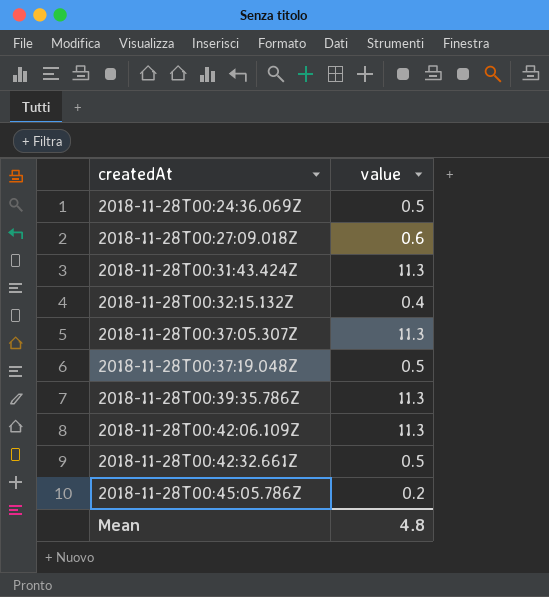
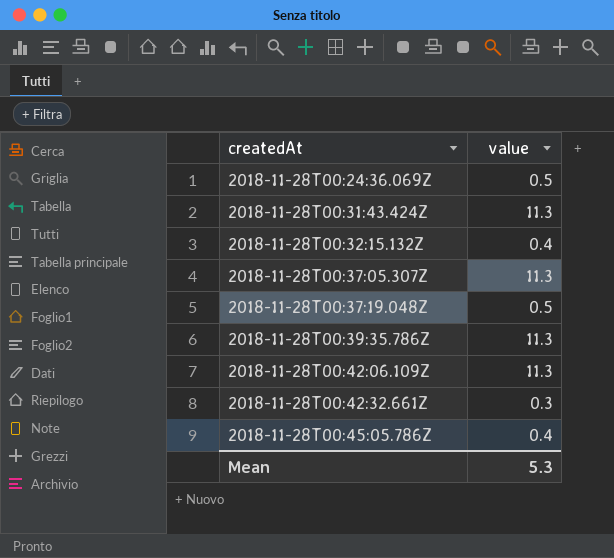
row 2018-11-28T00:27:09.018Z: 0.6 -> none
2018-11-28T00:42:32.661Z | value: 0.5 -> 0.3
2018-11-28T00:45:05.786Z | value: 0.2 -> 0.4
Mean | value: 4.8 -> 5.3

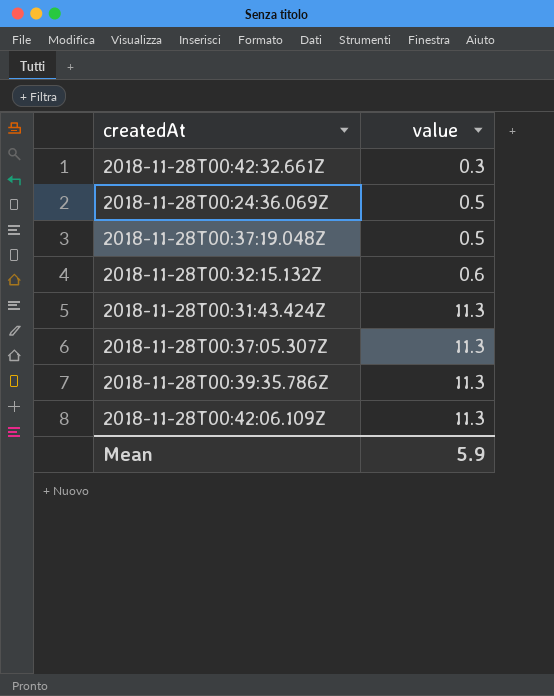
row order: createdAt ascending -> value ascending
row 2018-11-28T00:45:05.786Z: 0.4 -> none
2018-11-28T00:32:15.132Z | value: 0.4 -> 0.6
Mean | value: 5.3 -> 5.9

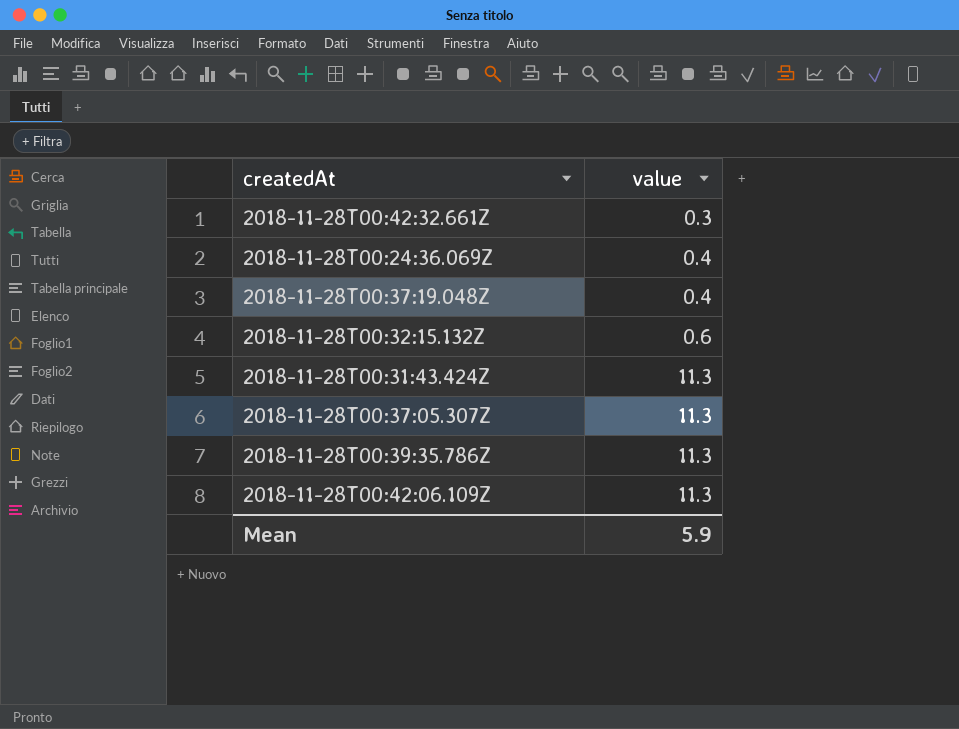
2018-11-28T00:24:36.069Z | value: 0.5 -> 0.4
2018-11-28T00:37:19.048Z | value: 0.5 -> 0.4

